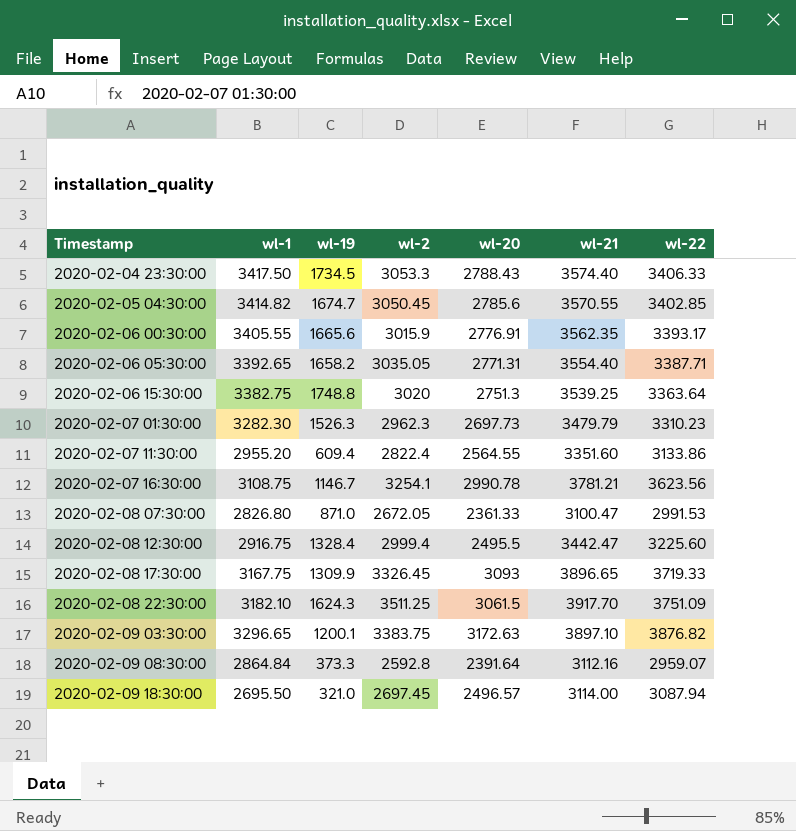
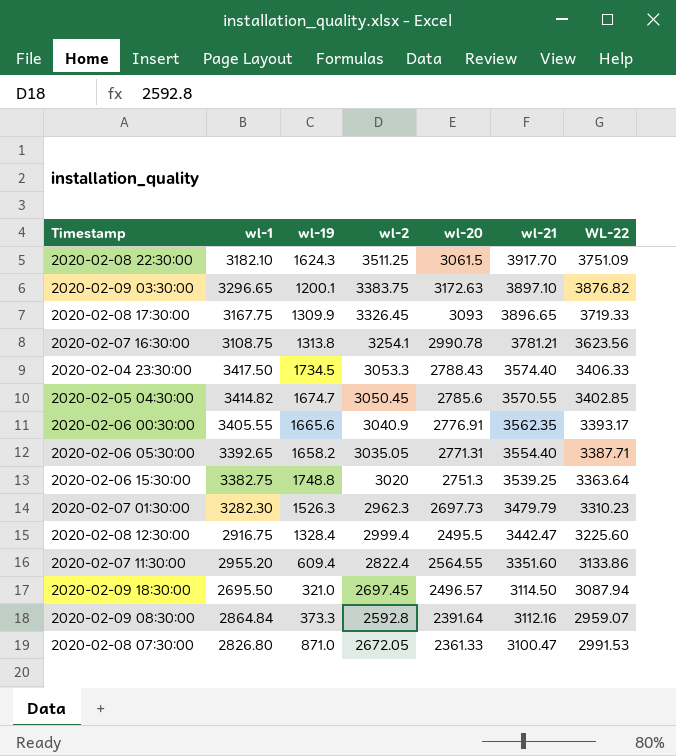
row order: Timestamp ascending -> wl-21 descending
column name: wl-22 -> WL-22
2020-02-07 16:30:00 | wl-19: 1146.7 -> 1313.8
2020-02-06 00:30:00 | wl-2: 3015.9 -> 3040.9
2020-02-09 18:30:00 | wl-21: 3114.00 -> 3114.50

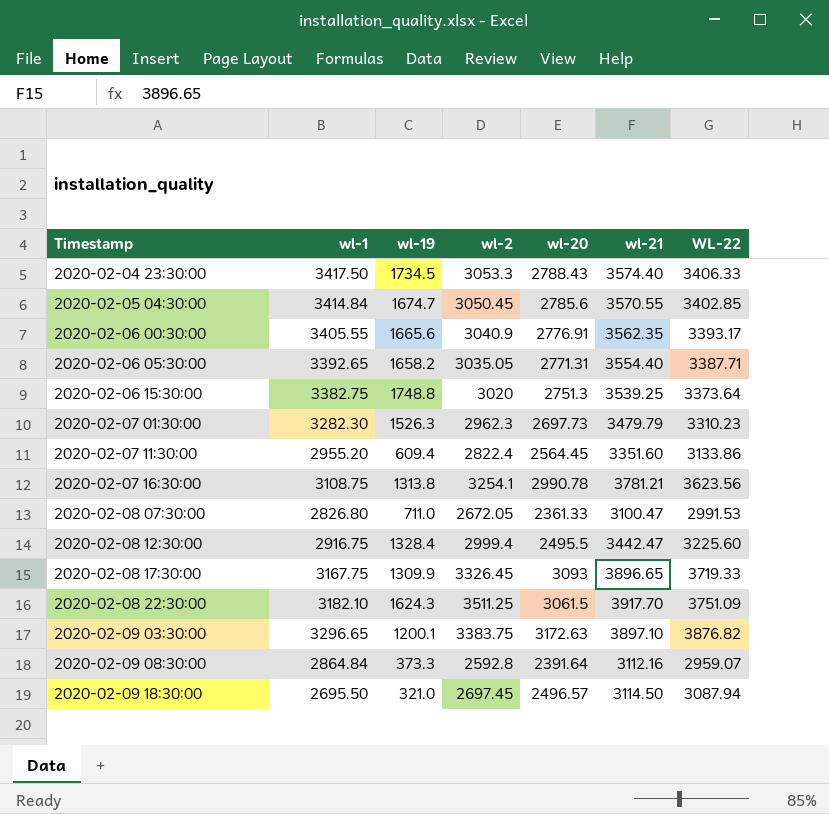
row order: wl-21 descending -> Timestamp ascending
2020-02-05 04:30:00 | wl-1: 3414.82 -> 3414.84
2020-02-06 15:30:00 | WL-22: 3363.64 -> 3373.64
2020-02-07 11:30:00 | wl-20: 2564.55 -> 2564.45
2020-02-08 07:30:00 | wl-19: 871.0 -> 711.0

